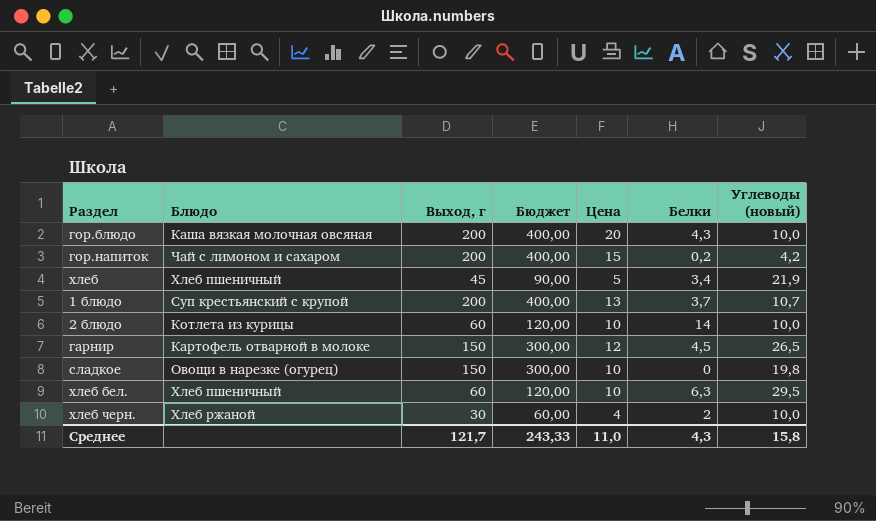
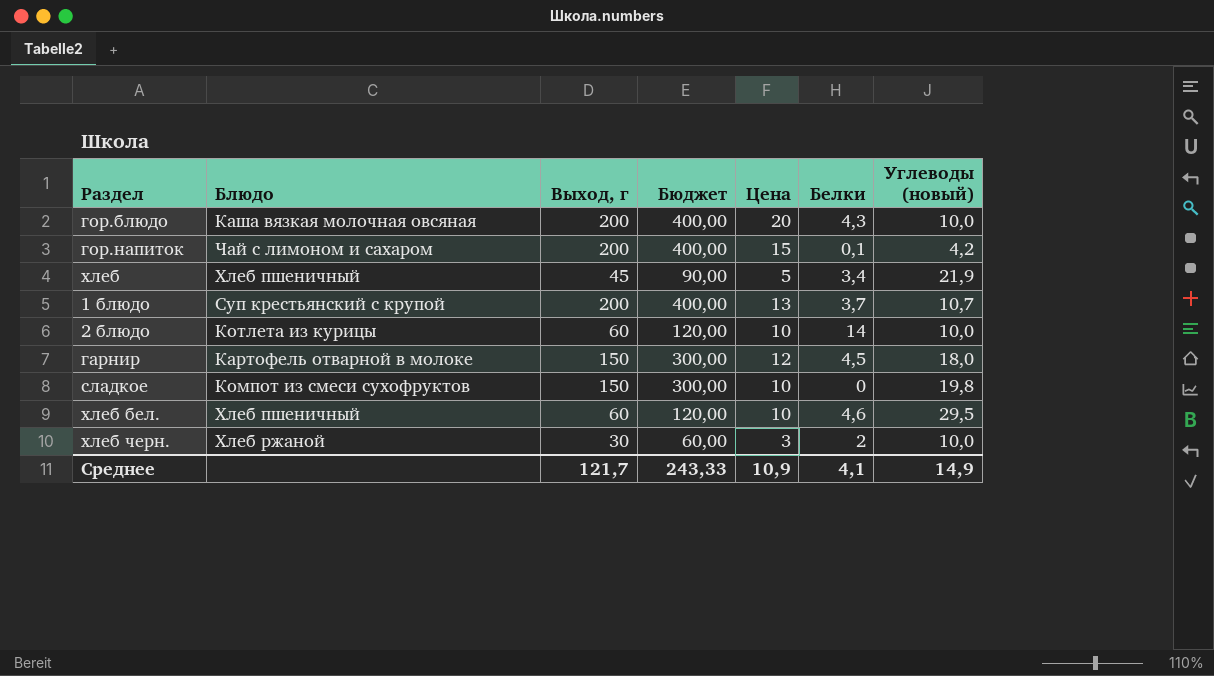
гор.напиток | Белки: 0,2 -> 0,1
гарнир | Углеводы (новый): 26,5 -> 18,0
сладкое | Блюдо: Овощи в нарезке (огурец) -> Компот из смеси сухофруктов
хлеб бел. | Белки: 6,3 -> 4,6
хлеб черн. | Цена: 4 -> 3
Среднее | Цена: 11,0 -> 10,9
Среднее | Белки: 4,3 -> 4,1
Среднее | Углеводы (новый): 15,8 -> 14,9

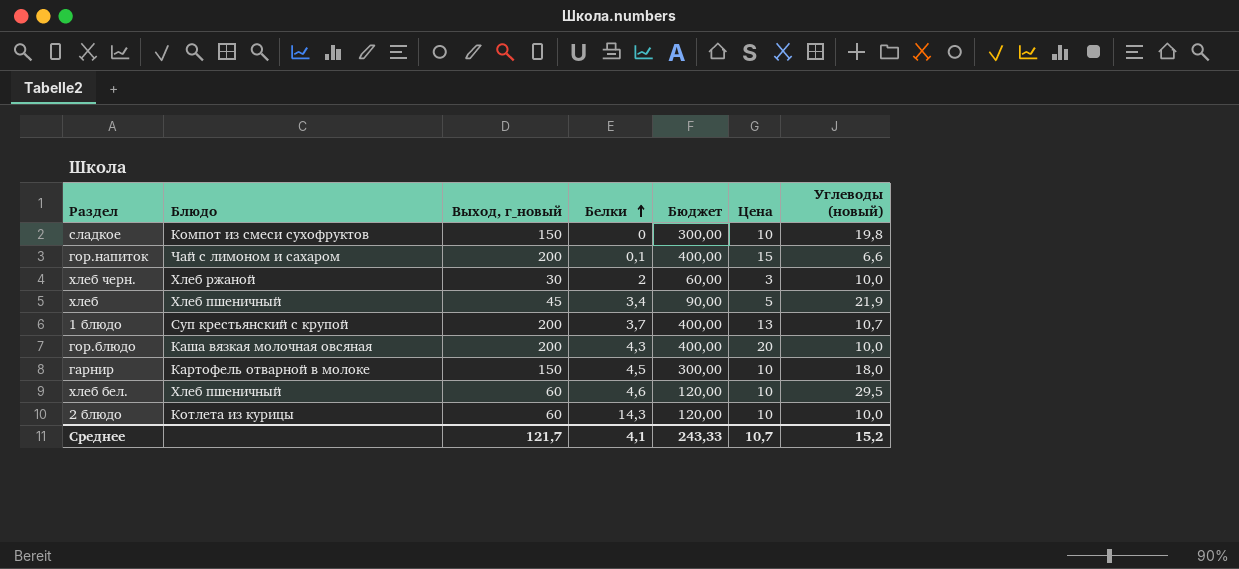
row order: none -> Белки ascending
column name: Выход, г -> Выход, г_новый
column Белки | position: 6 -> 4
гор.напиток | Углеводы (новый): 4,2 -> 6,6
гарнир | Цена: 12 -> 10
2 блюдо | Белки: 14 -> 14,3
Среднее | Цена: 10,9 -> 10,7
Среднее | Углеводы (новый): 14,9 -> 15,2

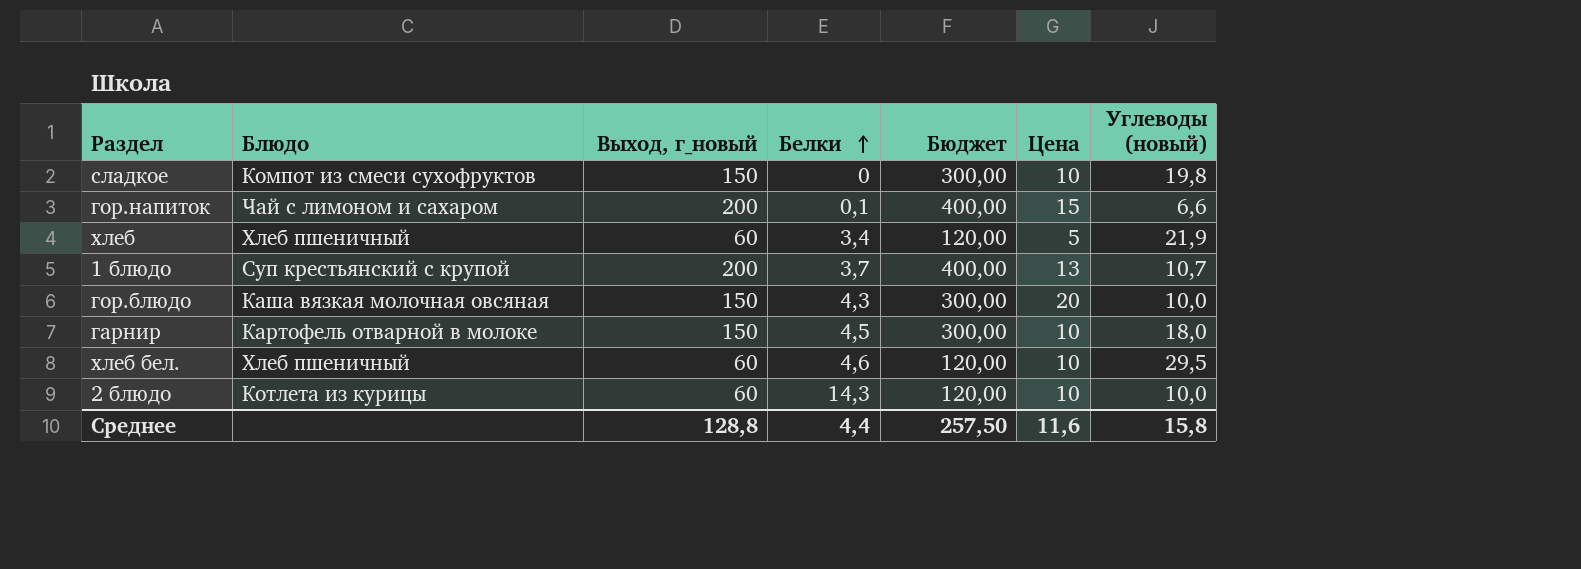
row хлеб черн.: Хлеб ржаной | 30 | 2 | 60,00 | 3 | 10,0 -> none
хлеб | Выход, г_новый: 45 -> 60
хлеб | Бюджет: 90,00 -> 120,00
гор.блюдо | Выход, г_новый: 200 -> 150
гор.блюдо | Бюджет: 400,00 -> 300,00
Среднее | Выход, г_новый: 121,7 -> 128,8
Среднее | Белки: 4,1 -> 4,4
Среднее | Бюджет: 243,33 -> 257,50
Среднее | Цена: 10,7 -> 11,6
Среднее | Углеводы (новый): 15,2 -> 15,8

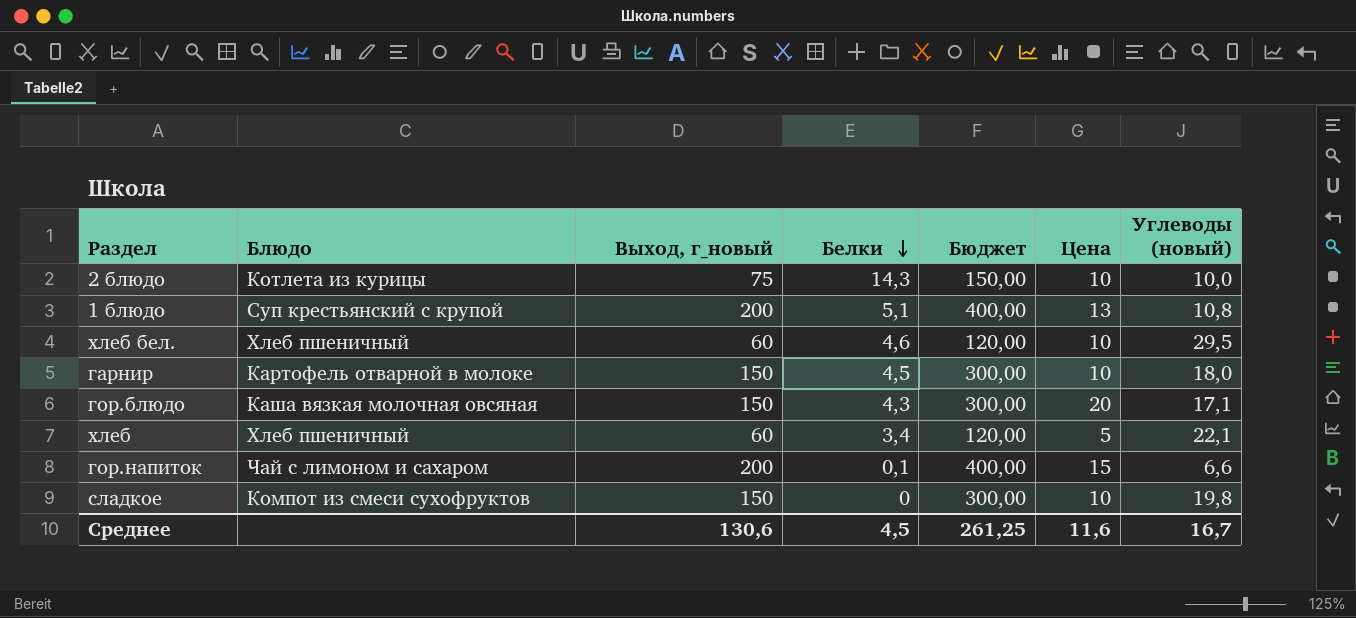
row order: Белки ascending -> Белки descending
2 блюдо | Выход, г_новый: 60 -> 75
2 блюдо | Бюджет: 120,00 -> 150,00
1 блюдо | Белки: 3,7 -> 5,1
1 блюдо | Углеводы (новый): 10,7 -> 10,8
гор.блюдо | Углеводы (новый): 10,0 -> 17,1
хлеб | Углеводы (новый): 21,9 -> 22,1
Среднее | Выход, г_новый: 128,8 -> 130,6
Среднее | Белки: 4,4 -> 4,5
Среднее | Бюджет: 257,50 -> 261,25
Среднее | Углеводы (новый): 15,8 -> 16,7

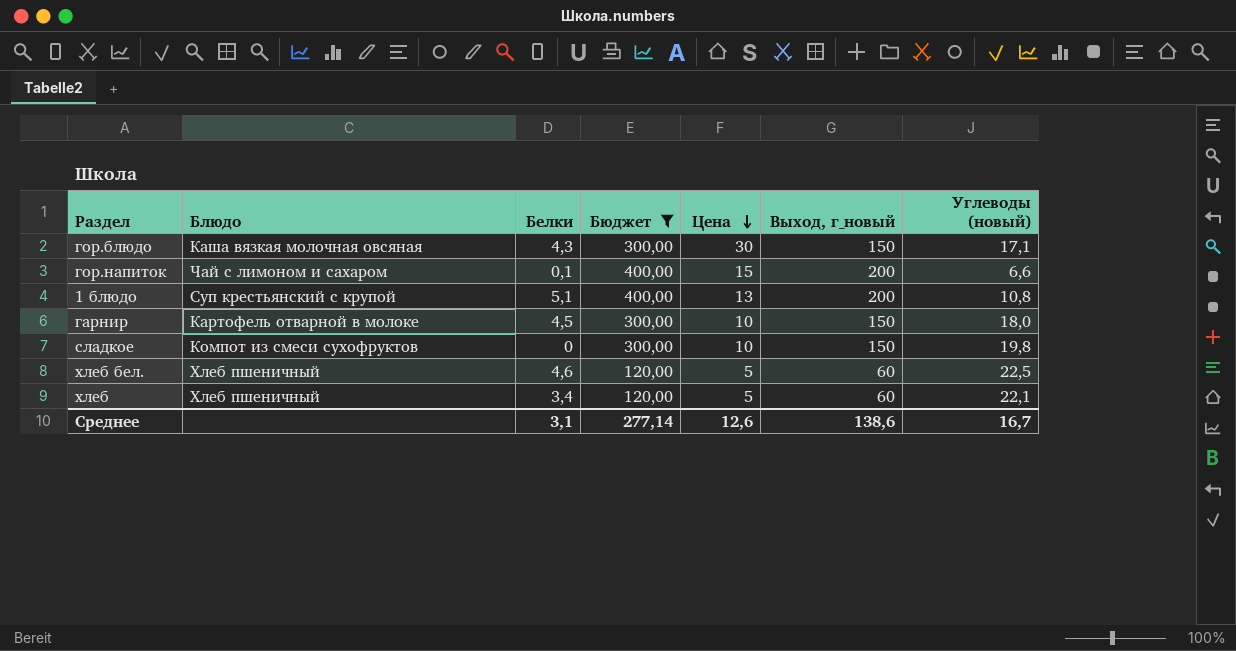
filter: none -> Бюджет != 150,00
row order: Белки descending -> Цена descending
column Выход, г_новый | position: 3 -> 6
гор.блюдо | Цена: 20 -> 30
хлеб бел. | Цена: 10 -> 5
хлеб бел. | Углеводы (новый): 29,5 -> 22,5
Среднее | Белки: 4,5 -> 3,1
Среднее | Бюджет: 261,25 -> 277,14
Среднее | Цена: 11,6 -> 12,6
Среднее | Выход, г_новый: 130,6 -> 138,6

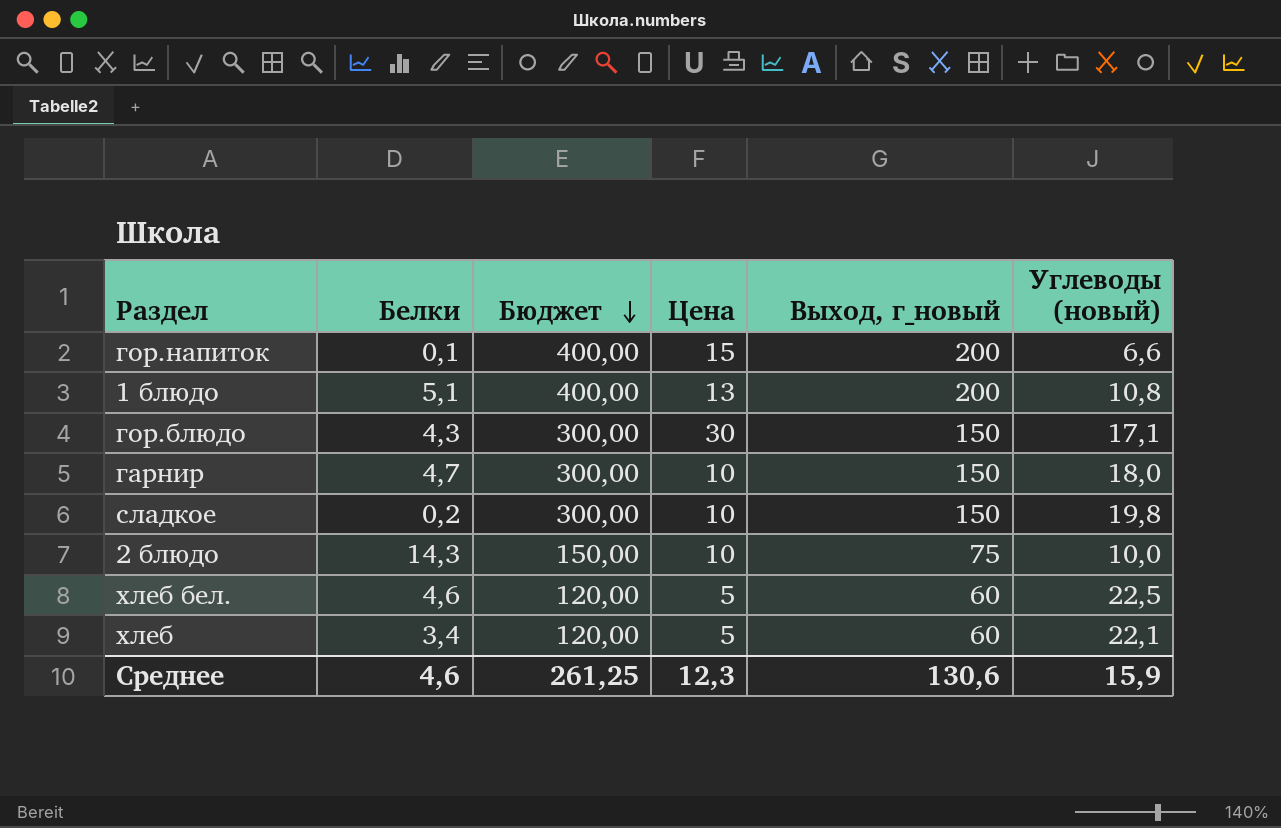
filter: Бюджет != 150,00 -> none
row order: Цена descending -> Бюджет descending
column Блюдо | position: 2 -> none
гарнир | Белки: 4,5 -> 4,7
сладкое | Белки: 0 -> 0,2
Среднее | Белки: 3,1 -> 4,6
Среднее | Бюджет: 277,14 -> 261,25
Среднее | Цена: 12,6 -> 12,3
Среднее | Выход, г_новый: 138,6 -> 130,6
Среднее | Углеводы (новый): 16,7 -> 15,9

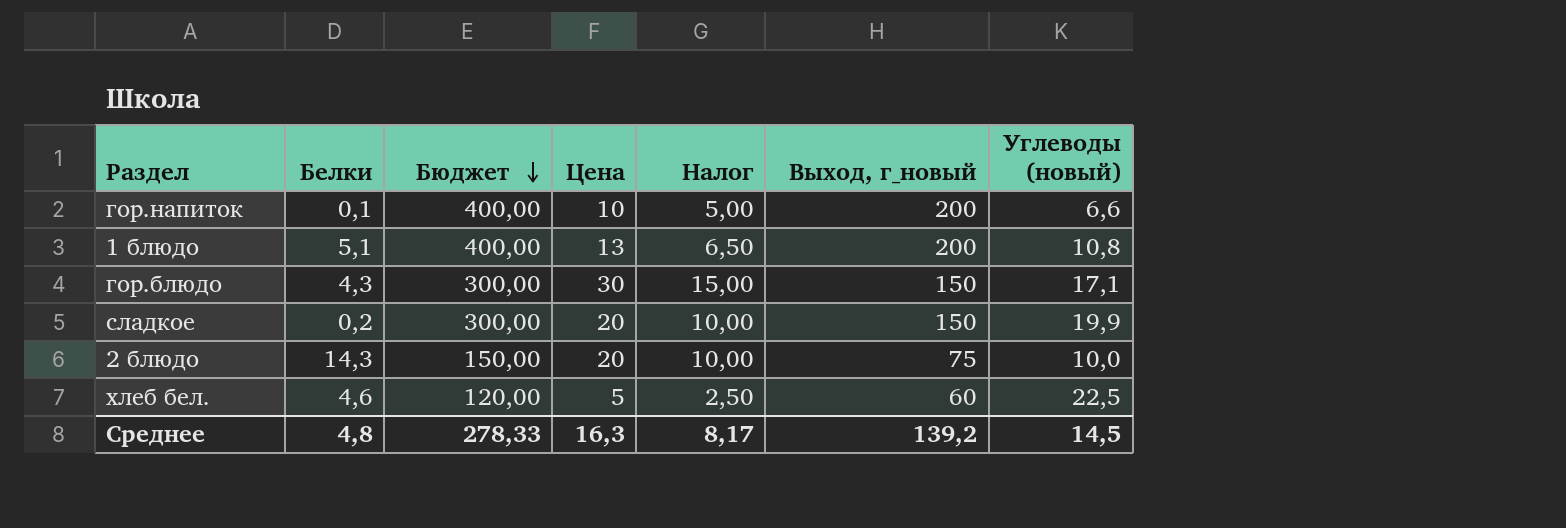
column Налог | formula: none -> [Цена] * 0,5
row гарнир: 4,7 | 300,00 | 10 | 150 | 18,0 -> none
row хлеб: 3,4 | 120,00 | 5 | 60 | 22,1 -> none
гор.напиток | Цена: 15 -> 10
сладкое | Цена: 10 -> 20
сладкое | Углеводы (новый): 19,8 -> 19,9
2 блюдо | Цена: 10 -> 20
Среднее | Белки: 4,6 -> 4,8
Среднее | Бюджет: 261,25 -> 278,33
Среднее | Цена: 12,3 -> 16,3
Среднее | Выход, г_новый: 130,6 -> 139,2
Среднее | Углеводы (новый): 15,9 -> 14,5

